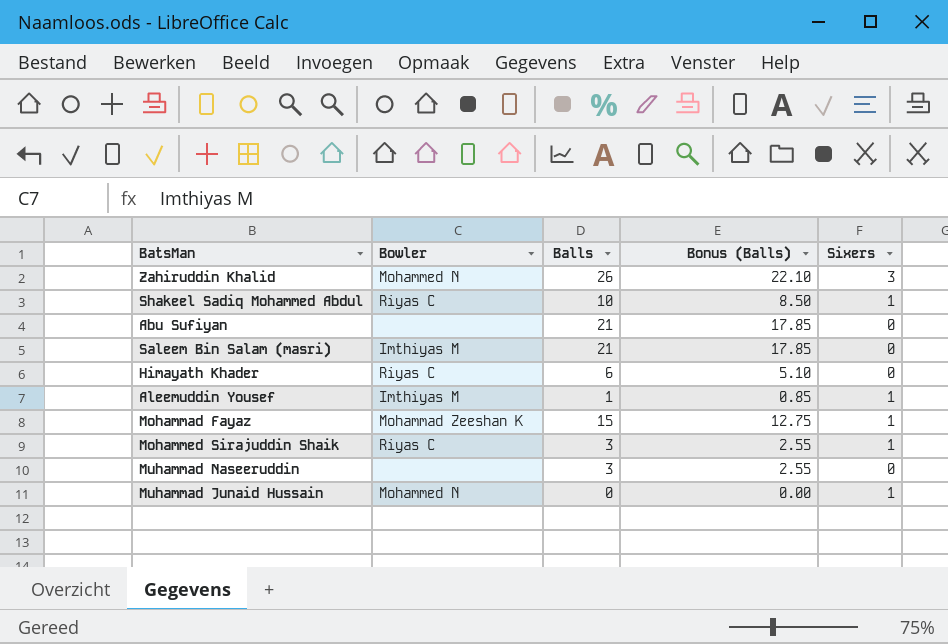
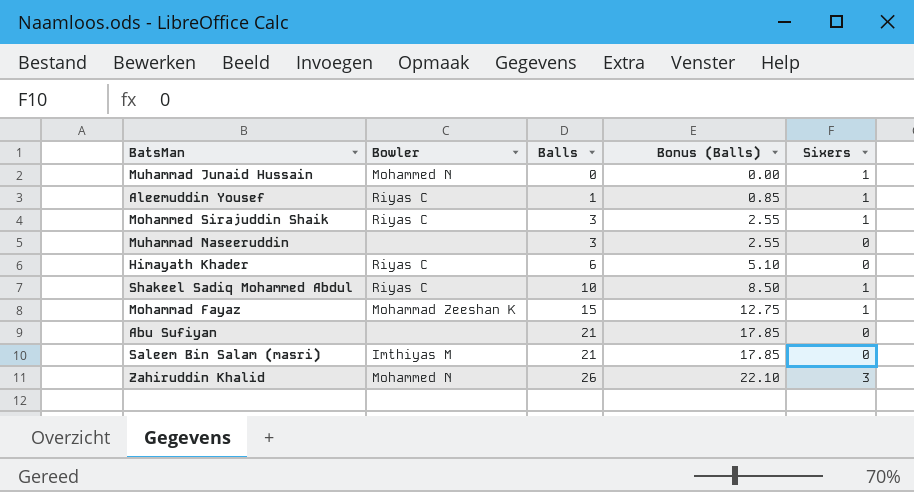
row order: none -> Balls ascending
Aleemuddin Yousef | Bowler: Imthiyas M -> Riyas C

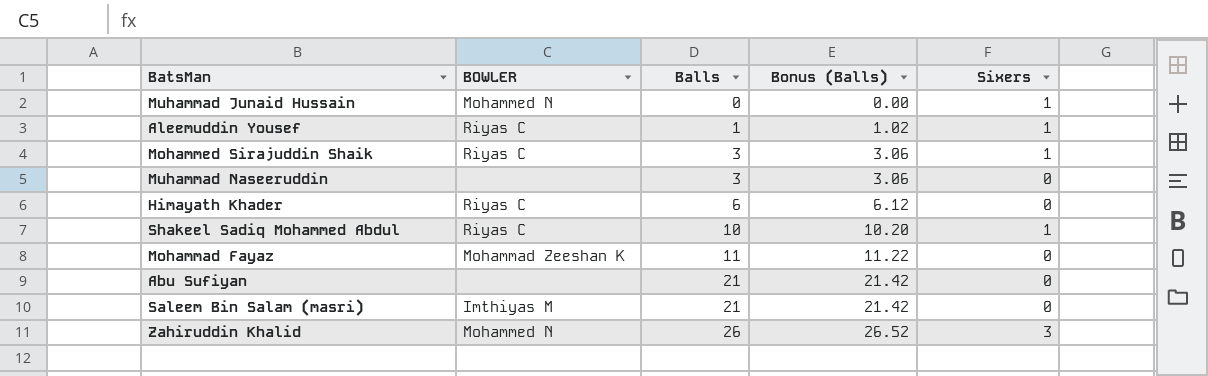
column name: Bowler -> BOWLER
column Bonus (Balls) | formula: [Balls] * 0.85 -> [Balls] * 1.02
Mohammad Fayaz | Balls: 15 -> 11
Mohammad Fayaz | Sixers: 1 -> 0

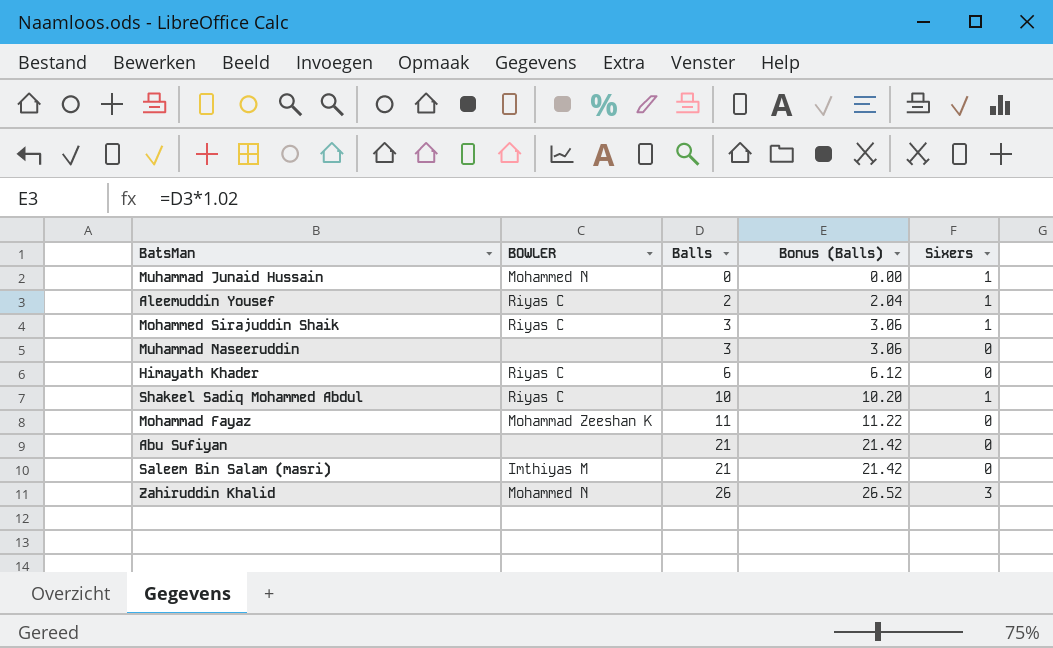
Aleemuddin Yousef | Balls: 1 -> 2
Aleemuddin Yousef | Bonus (Balls): 1.02 -> 2.04

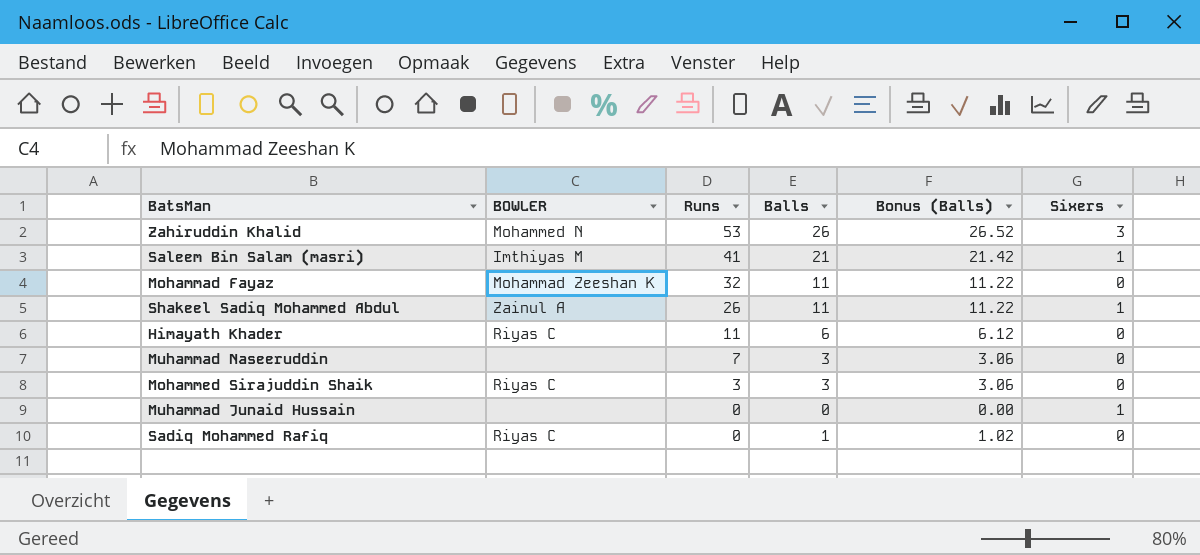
row order: Balls ascending -> Runs descending
column Runs | position: none -> 3
row Aleemuddin Yousef: Riyas C | 2 | 2.04 | 1 -> none
row Abu Sufiyan: none | 21 | 21.42 | 0 -> none
Saleem Bin Salam (masri) | Sixers: 0 -> 1
Shakeel Sadiq Mohammed Abdul | BOWLER: Riyas C -> Zainul A
Shakeel Sadiq Mohammed Abdul | Balls: 10 -> 11
Shakeel Sadiq Mohammed Abdul | Bonus (Balls): 10.20 -> 11.22
Mohammed Sirajuddin Shaik | Sixers: 1 -> 0
Muhammad Junaid Hussain | BOWLER: Mohammed N -> none
row Sadiq Mohammed Rafiq: none -> Riyas C | 0 | 1 | 1.02 | 0

